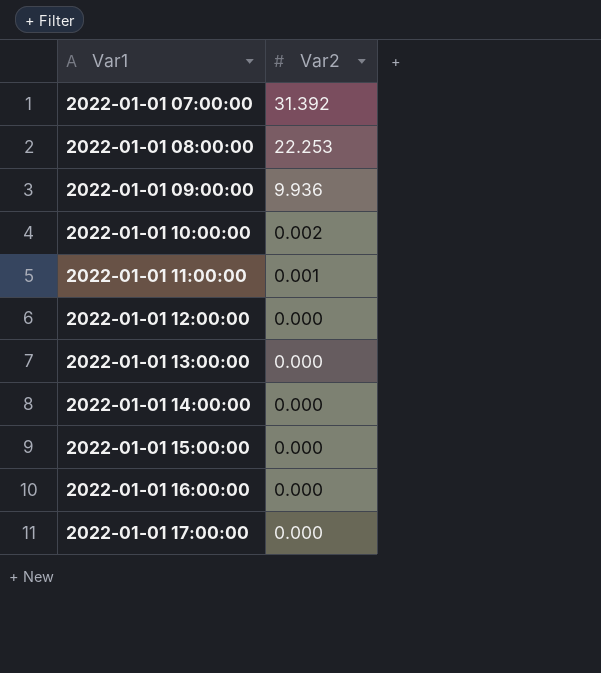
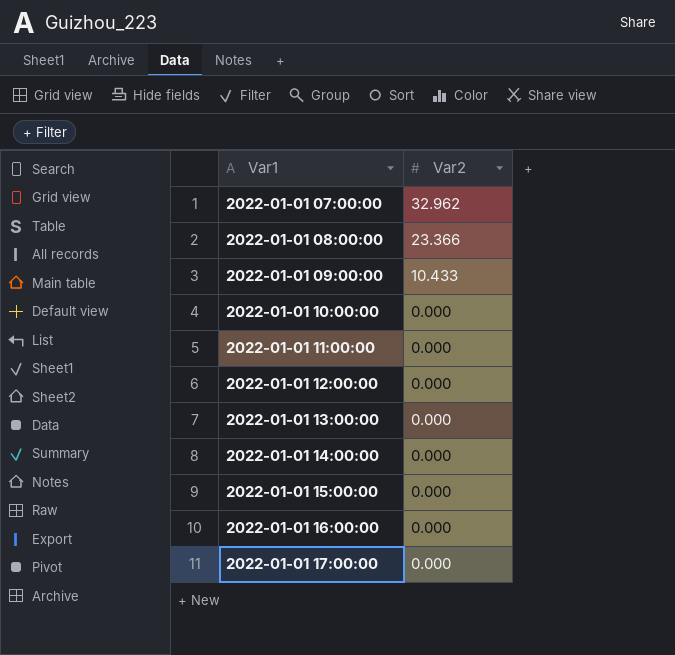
2022-01-01 07:00:00 | Var2: 31.392 -> 32.962
2022-01-01 08:00:00 | Var2: 22.253 -> 23.366
2022-01-01 09:00:00 | Var2: 9.936 -> 10.433
2022-01-01 10:00:00 | Var2: 0.002 -> 0.000
2022-01-01 11:00:00 | Var2: 0.001 -> 0.000

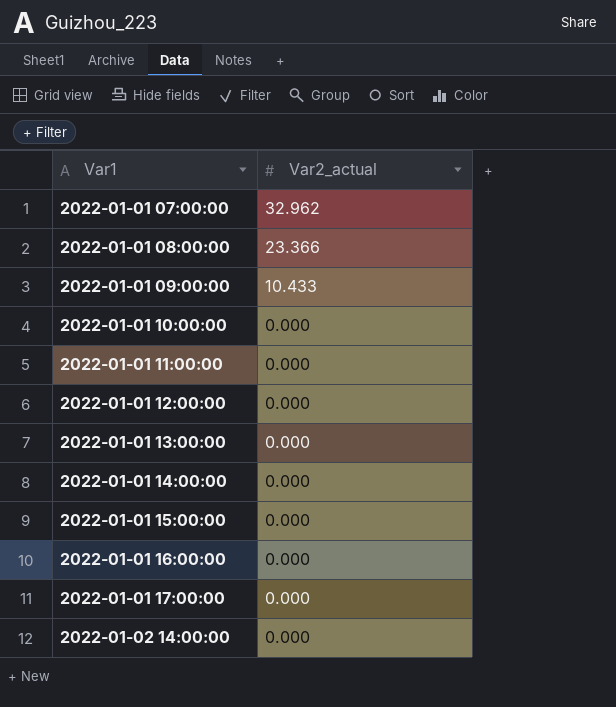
column name: Var2 -> Var2_actual
row 2022-01-02 14:00:00: none -> 0.000

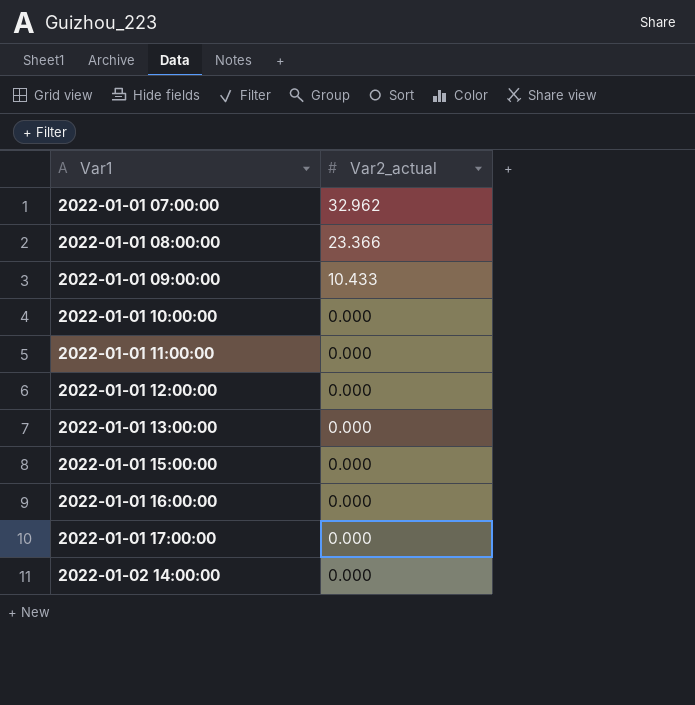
row 2022-01-01 14:00:00: 0.000 -> none

